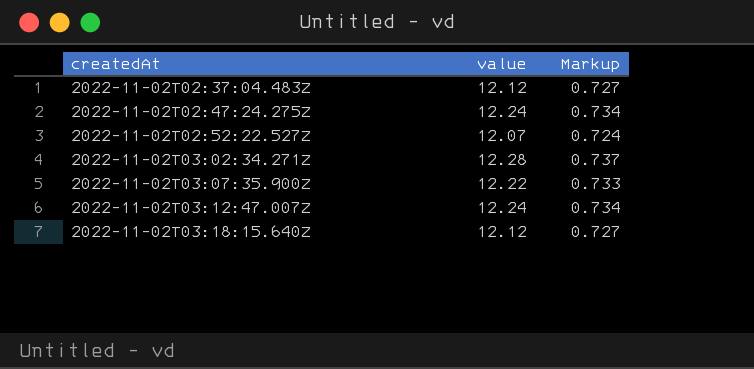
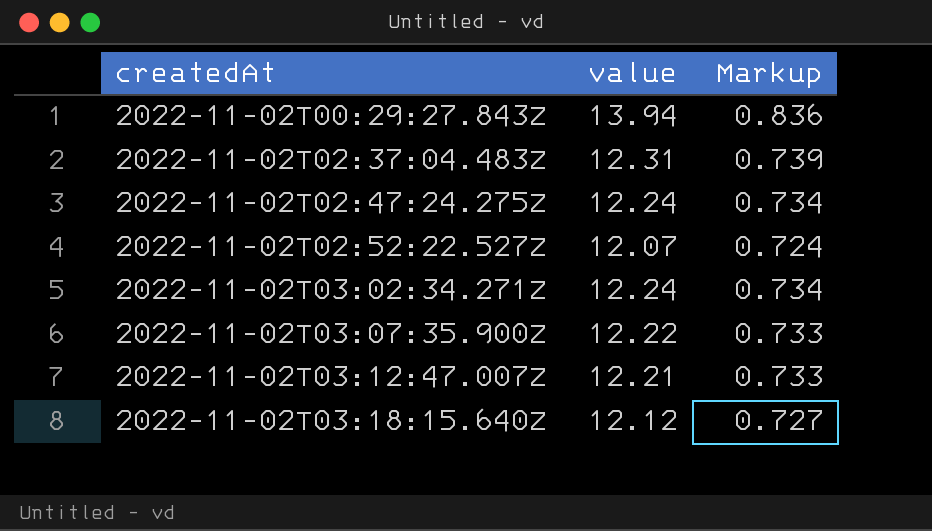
row 2022-11-02T00:29:27.843Z: none -> 13.94 | 0.836
2022-11-02T02:37:04.483Z | value: 12.12 -> 12.31
2022-11-02T02:37:04.483Z | Markup: 0.727 -> 0.739
2022-11-02T03:02:34.271Z | value: 12.28 -> 12.24
2022-11-02T03:02:34.271Z | Markup: 0.737 -> 0.734
2022-11-02T03:12:47.007Z | value: 12.24 -> 12.21
2022-11-02T03:12:47.007Z | Markup: 0.734 -> 0.733

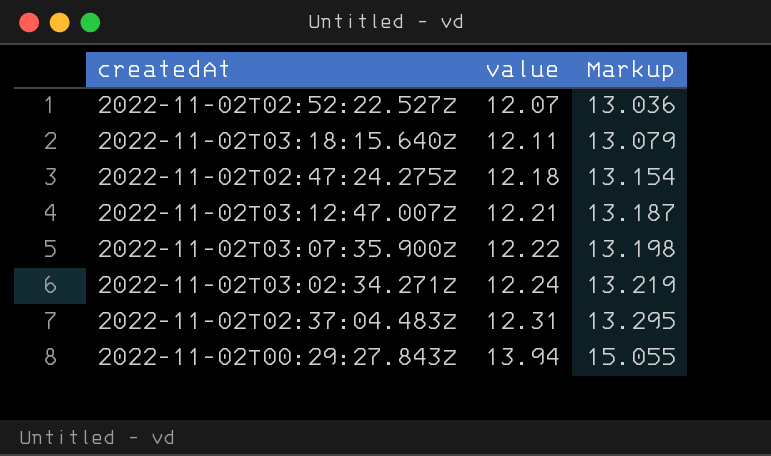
row order: createdAt ascending -> value ascending
column Markup | formula: [value] * 0.06 -> [value] * 1.08
2022-11-02T03:18:15.640Z | value: 12.12 -> 12.11
2022-11-02T02:47:24.275Z | value: 12.24 -> 12.18

